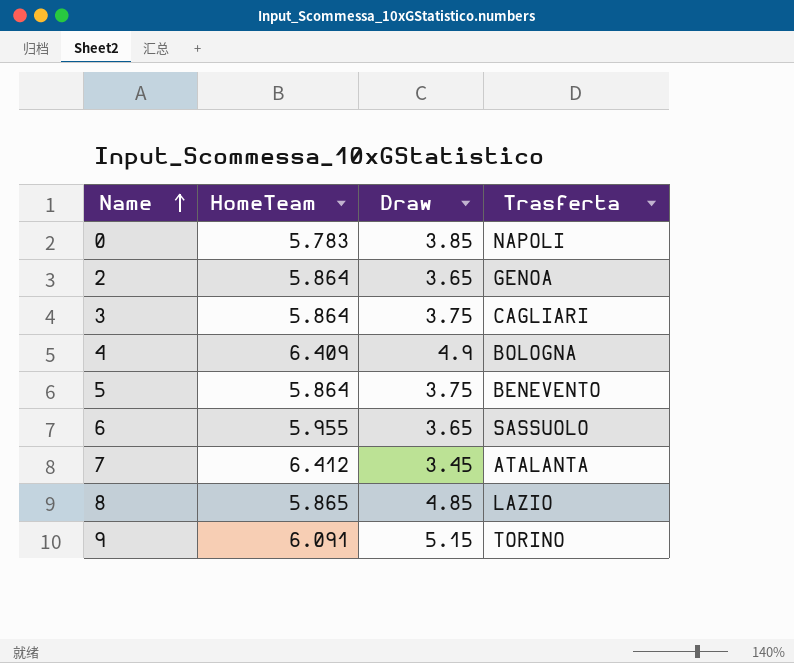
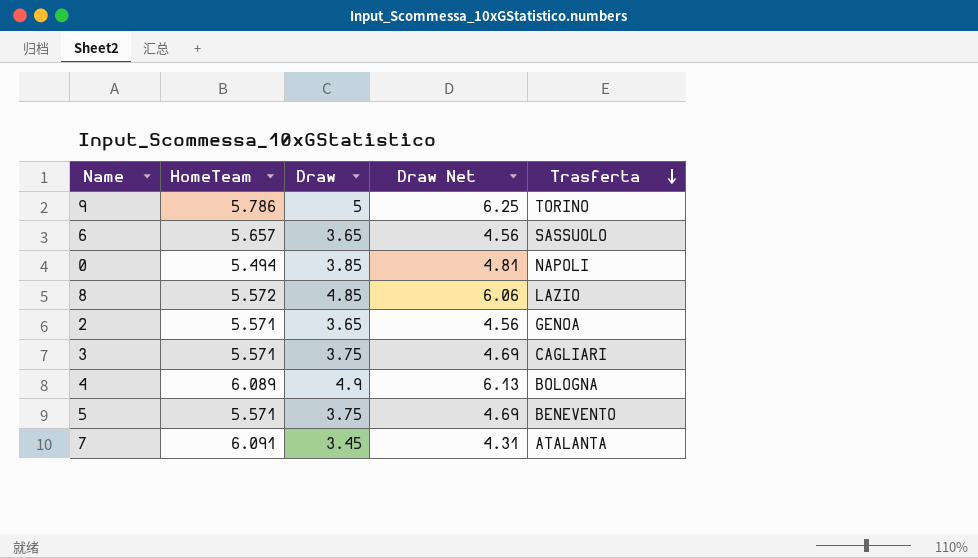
row order: Name ascending -> Trasferta descending
column Draw Net | formula: none -> [Draw] * 1.25
9 | HomeTeam: 6.091 -> 5.786
9 | Draw: 5.15 -> 5
6 | HomeTeam: 5.955 -> 5.657
0 | HomeTeam: 5.783 -> 5.494
8 | HomeTeam: 5.865 -> 5.572
2 | HomeTeam: 5.864 -> 5.571
3 | HomeTeam: 5.864 -> 5.571
4 | HomeTeam: 6.409 -> 6.089
5 | HomeTeam: 5.864 -> 5.571
7 | HomeTeam: 6.412 -> 6.091

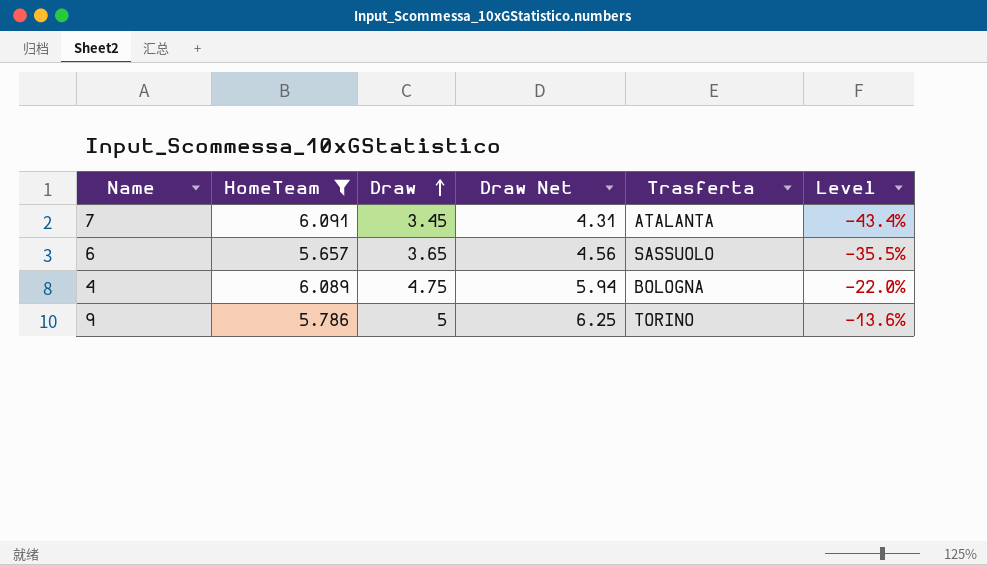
filter: none -> HomeTeam >= 5.657
row order: Trasferta descending -> Draw ascending
column Level | formula: none -> ([Draw] - [HomeTeam]) / [HomeTeam]
4 | Draw: 4.9 -> 4.75
4 | Draw Net: 6.13 -> 5.94

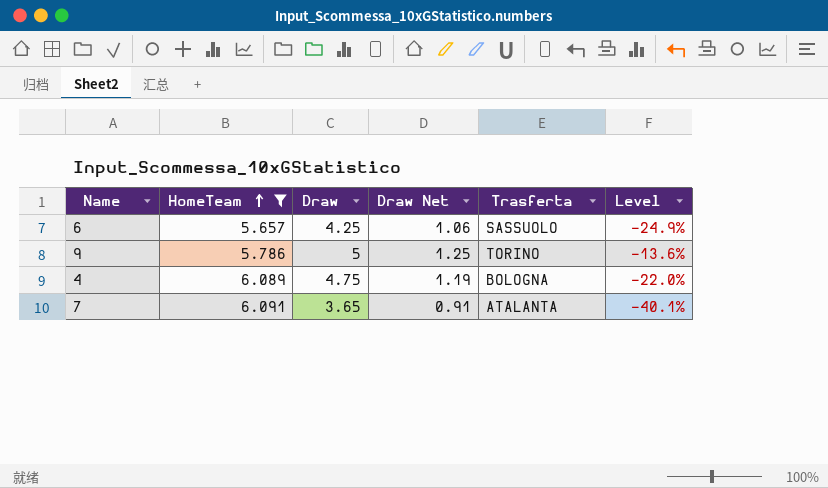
row order: Draw ascending -> HomeTeam ascending
column Draw Net | formula: [Draw] * 1.25 -> [Draw] * 0.25
6 | Draw: 3.65 -> 4.25
6 | Level: -35.5% -> -24.9%
7 | Draw: 3.45 -> 3.65
7 | Level: -43.4% -> -40.1%

